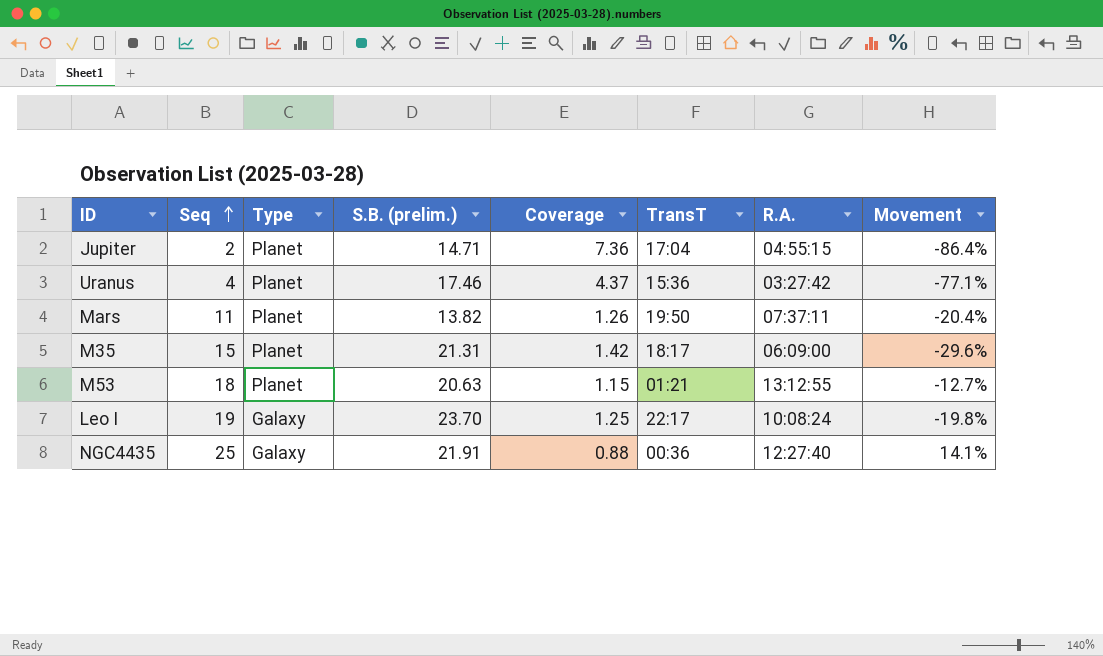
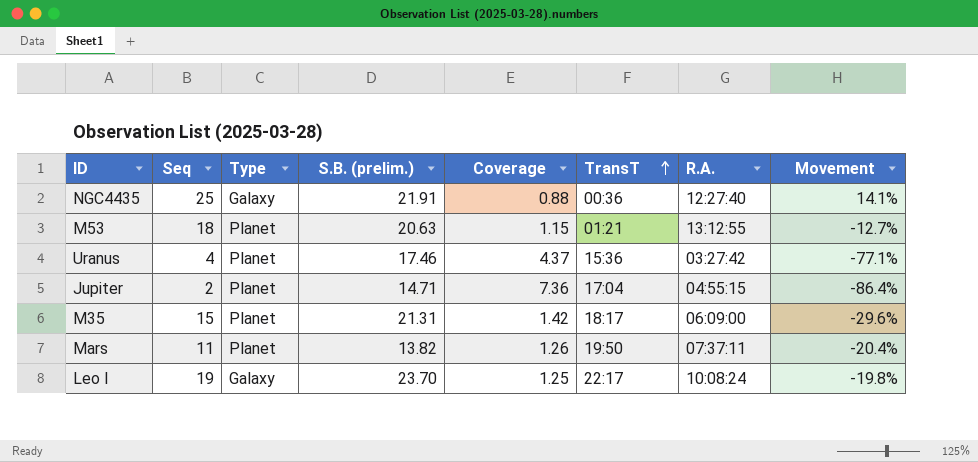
row order: Seq ascending -> TransT ascending

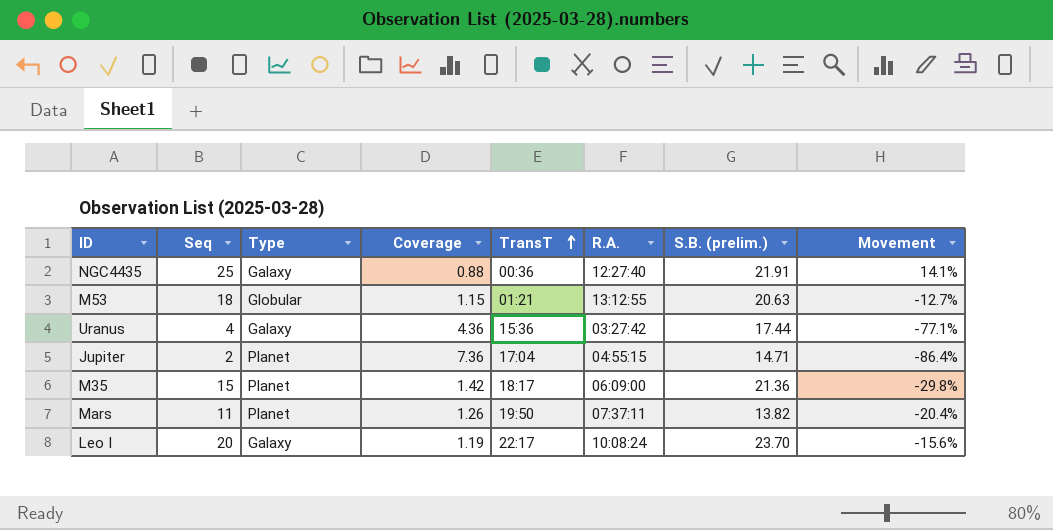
column S.B. (prelim.) | position: 4 -> 7
M53 | Type: Planet -> Globular
Uranus | Type: Planet -> Galaxy
Uranus | Coverage: 4.37 -> 4.36
Uranus | S.B. (prelim.): 17.46 -> 17.44
M35 | S.B. (prelim.): 21.31 -> 21.36
M35 | Movement: -29.6% -> -29.8%
Leo I | Seq: 19 -> 20
Leo I | Coverage: 1.25 -> 1.19
Leo I | Movement: -19.8% -> -15.6%

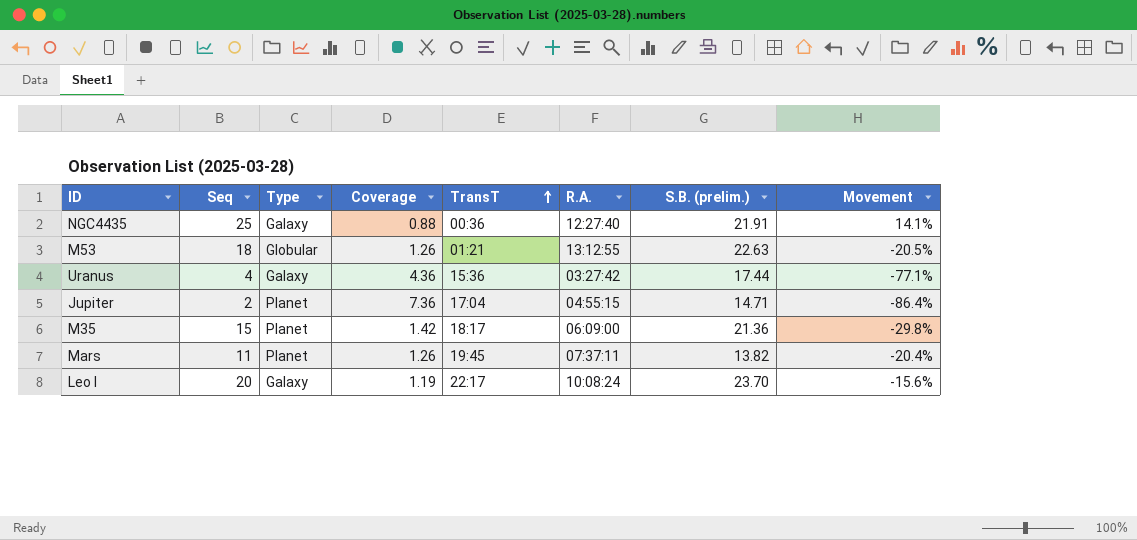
M53 | Coverage: 1.15 -> 1.26
M53 | S.B. (prelim.): 20.63 -> 22.63
M53 | Movement: -12.7% -> -20.5%
Mars | TransT: 19:50 -> 19:45

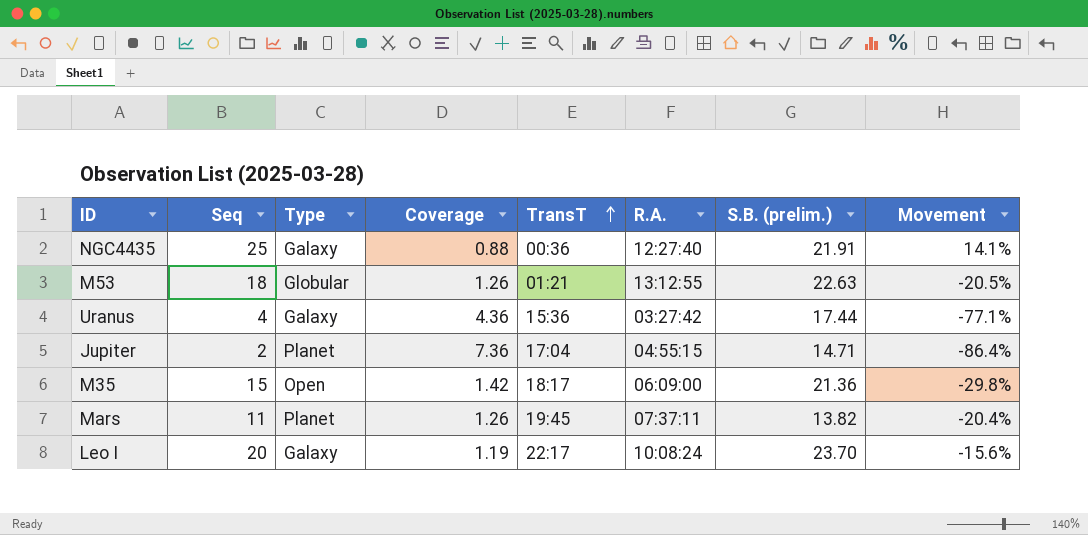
M35 | Type: Planet -> Open

